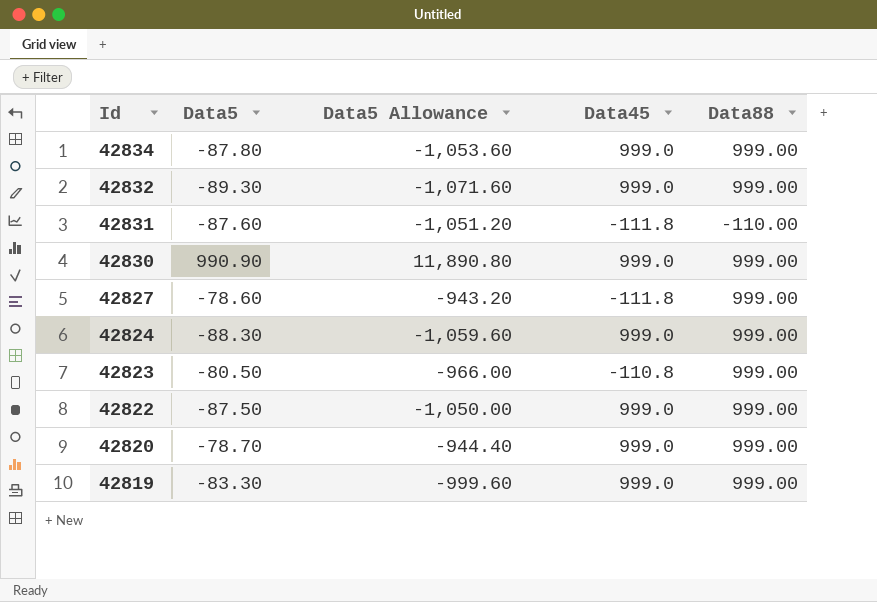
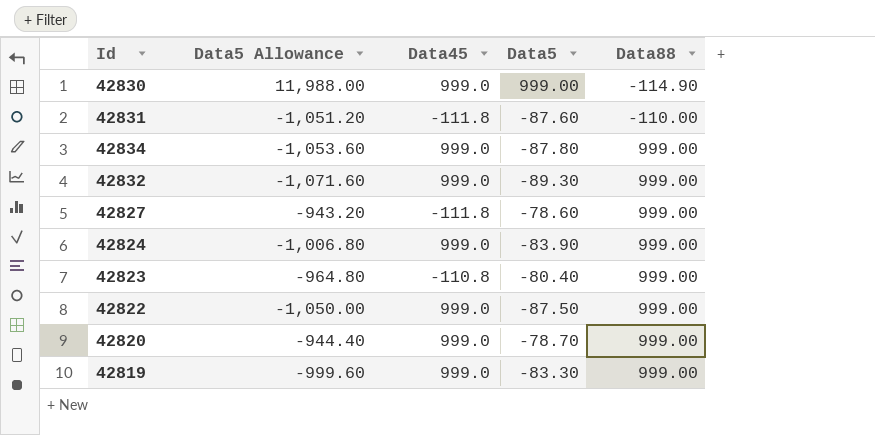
row order: Id descending -> Data88 ascending
column Data5 | position: 2 -> 4
42830 | Data5 Allowance: 11,890.80 -> 11,988.00
42830 | Data5: 990.90 -> 999.00
42830 | Data88: 999.00 -> -114.90
42824 | Data5 Allowance: -1,059.60 -> -1,006.80
42824 | Data5: -88.30 -> -83.90
42823 | Data5 Allowance: -966.00 -> -964.80
42823 | Data5: -80.50 -> -80.40

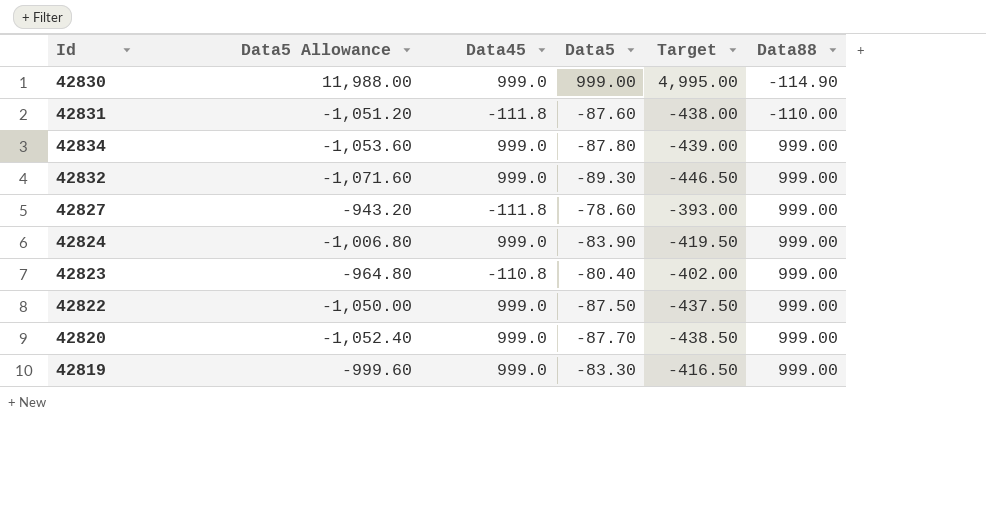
column Target | formula: none -> [Data5] * 5
42820 | Data5 Allowance: -944.40 -> -1,052.40
42820 | Data5: -78.70 -> -87.70

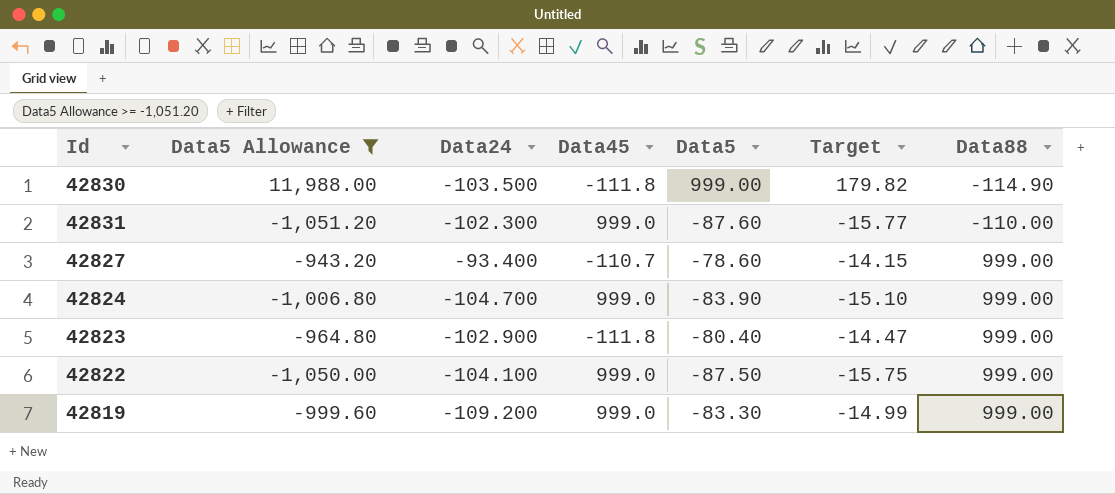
filter: none -> Data5 Allowance >= -1,051.20
column Data24 | position: none -> 3
column Target | formula: [Data5] * 5 -> [Data5] * 0.18
42830 | Data45: 999.0 -> -111.8
42831 | Data45: -111.8 -> 999.0
42827 | Data45: -111.8 -> -110.7
42823 | Data45: -110.8 -> -111.8

